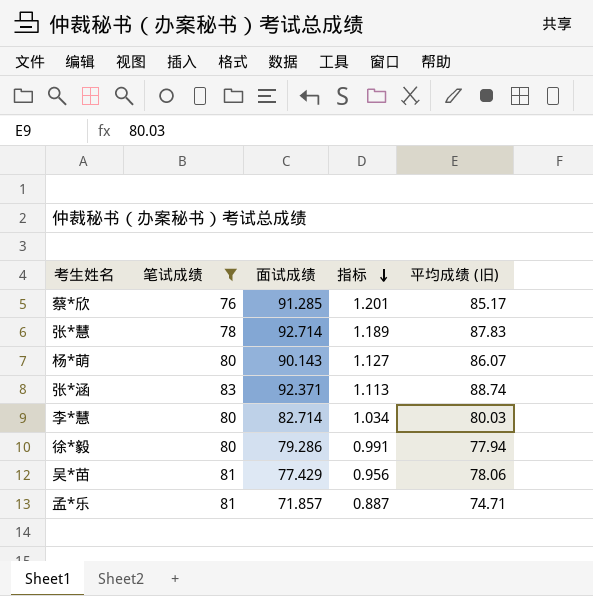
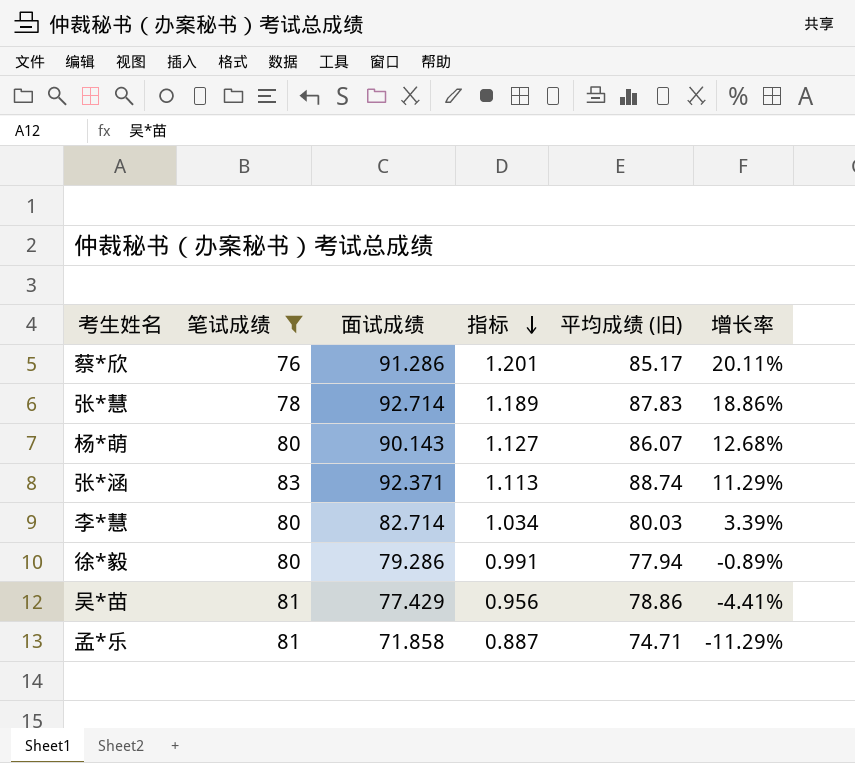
column 增长率 | formula: none -> ([面试成绩] - [笔试成绩]) / [笔试成绩]
蔡*欣 | 面试成绩: 91.285 -> 91.286
吴*苗 | 平均成绩 (旧): 78.06 -> 78.86
孟*乐 | 面试成绩: 71.857 -> 71.858

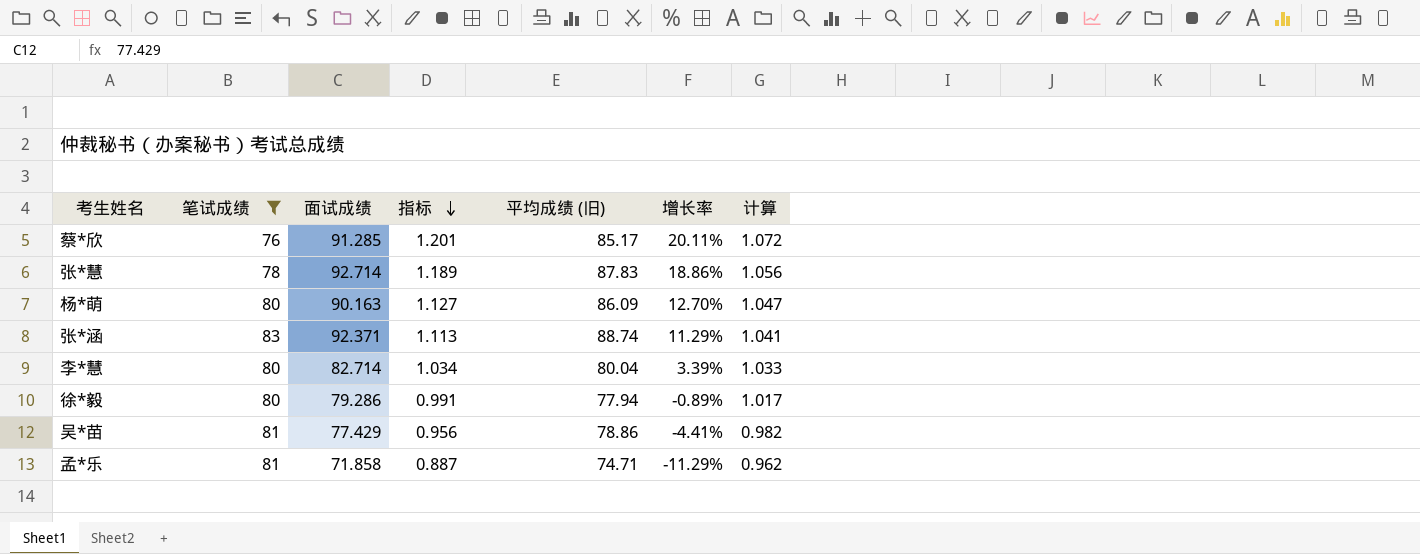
column 计算 | formula: none -> [面试成绩] / [平均成绩 (旧)]
蔡*欣 | 面试成绩: 91.286 -> 91.285
杨*萌 | 面试成绩: 90.143 -> 90.163
杨*萌 | 平均成绩 (旧): 86.07 -> 86.09
杨*萌 | 增长率: 12.68% -> 12.70%
李*慧 | 平均成绩 (旧): 80.03 -> 80.04

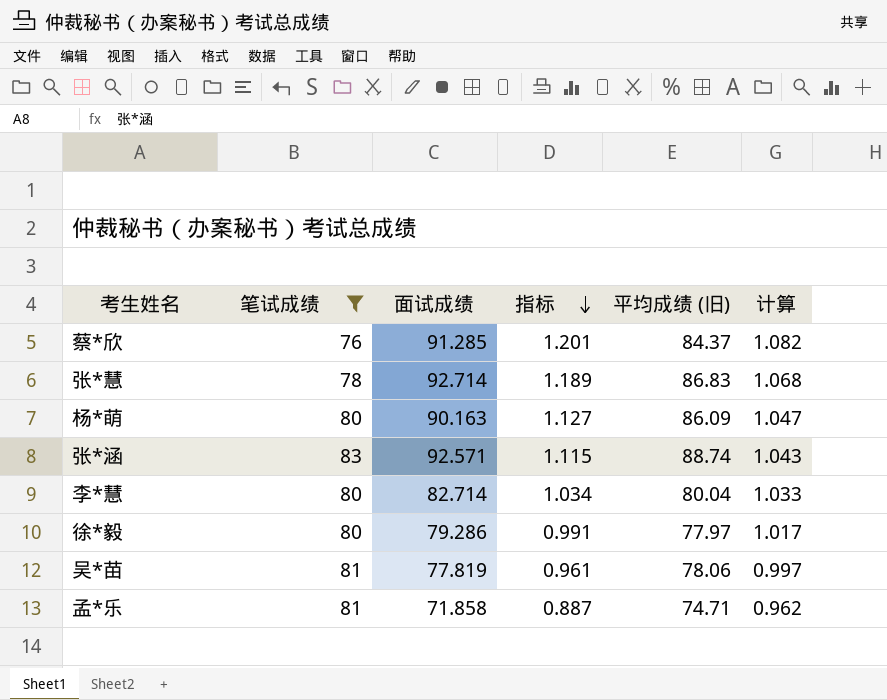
column 增长率 | formula: ([面试成绩] - [笔试成绩]) / [笔试成绩] -> none
蔡*欣 | 平均成绩 (旧): 85.17 -> 84.37
蔡*欣 | 计算: 1.072 -> 1.082
张*慧 | 平均成绩 (旧): 87.83 -> 86.83
张*慧 | 计算: 1.056 -> 1.068
张*涵 | 面试成绩: 92.371 -> 92.571
张*涵 | 指标: 1.113 -> 1.115
张*涵 | 计算: 1.041 -> 1.043
徐*毅 | 平均成绩 (旧): 77.94 -> 77.97
吴*苗 | 面试成绩: 77.429 -> 77.819
吴*苗 | 指标: 0.956 -> 0.961
吴*苗 | 平均成绩 (旧): 78.86 -> 78.06
吴*苗 | 计算: 0.982 -> 0.997

